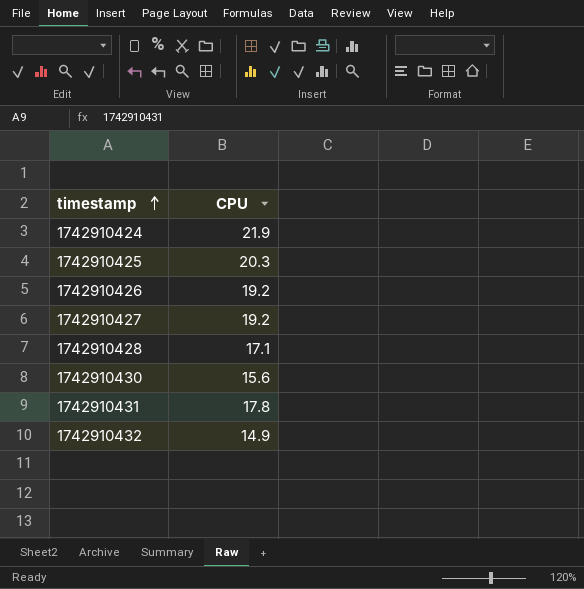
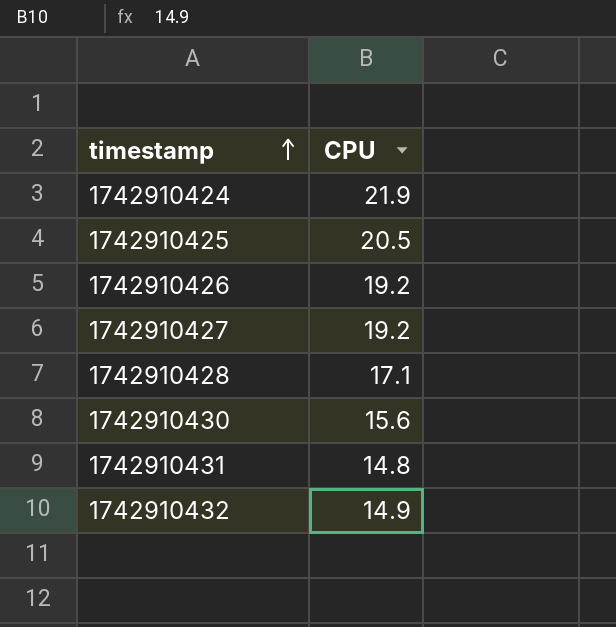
1742910425 | CPU: 20.3 -> 20.5
1742910431 | CPU: 17.8 -> 14.8

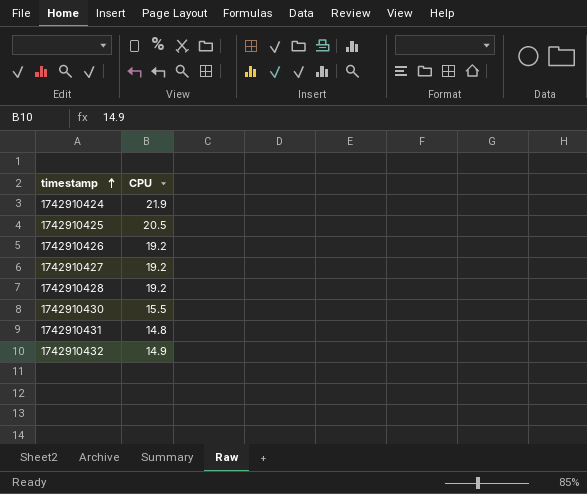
1742910428 | CPU: 17.1 -> 19.2
1742910430 | CPU: 15.6 -> 15.5

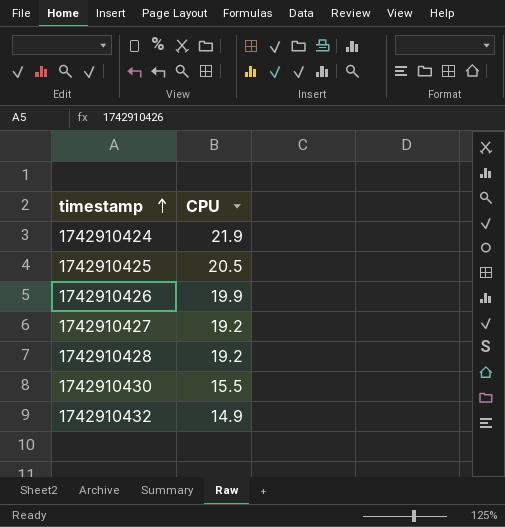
row 1742910431: 14.8 -> none
1742910426 | CPU: 19.2 -> 19.9

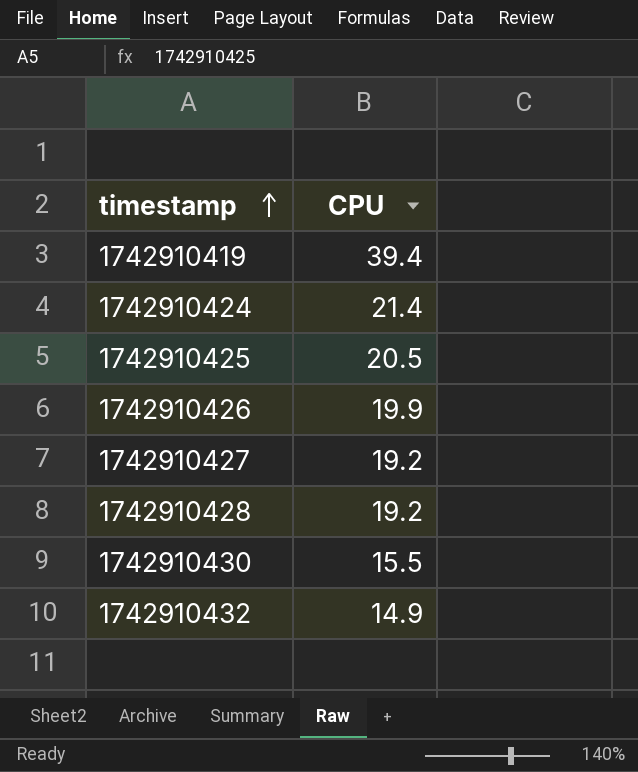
row 1742910419: none -> 39.4
1742910424 | CPU: 21.9 -> 21.4

